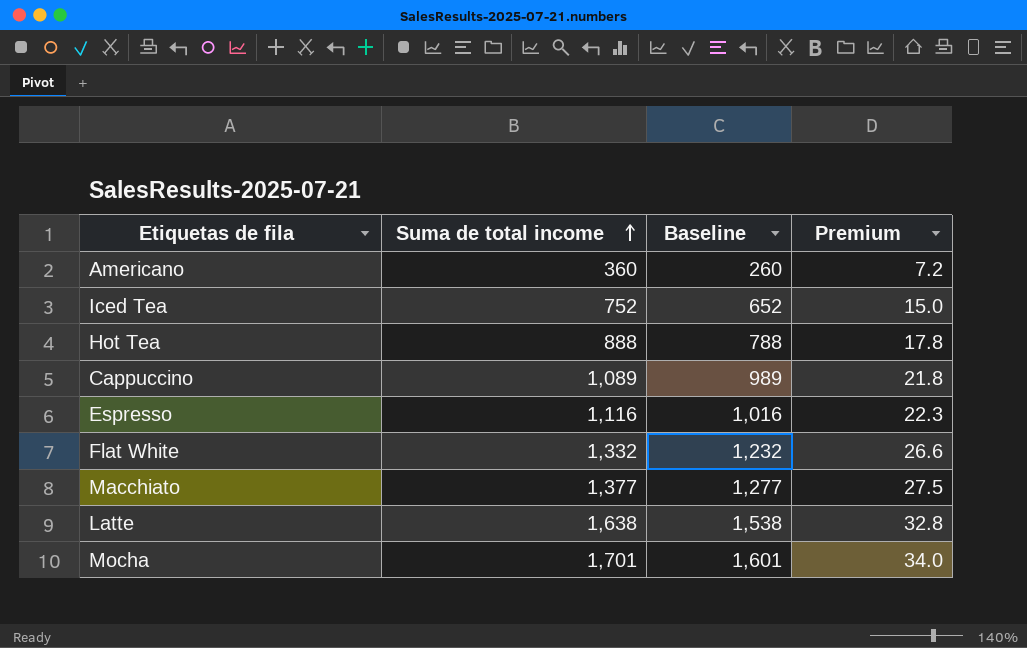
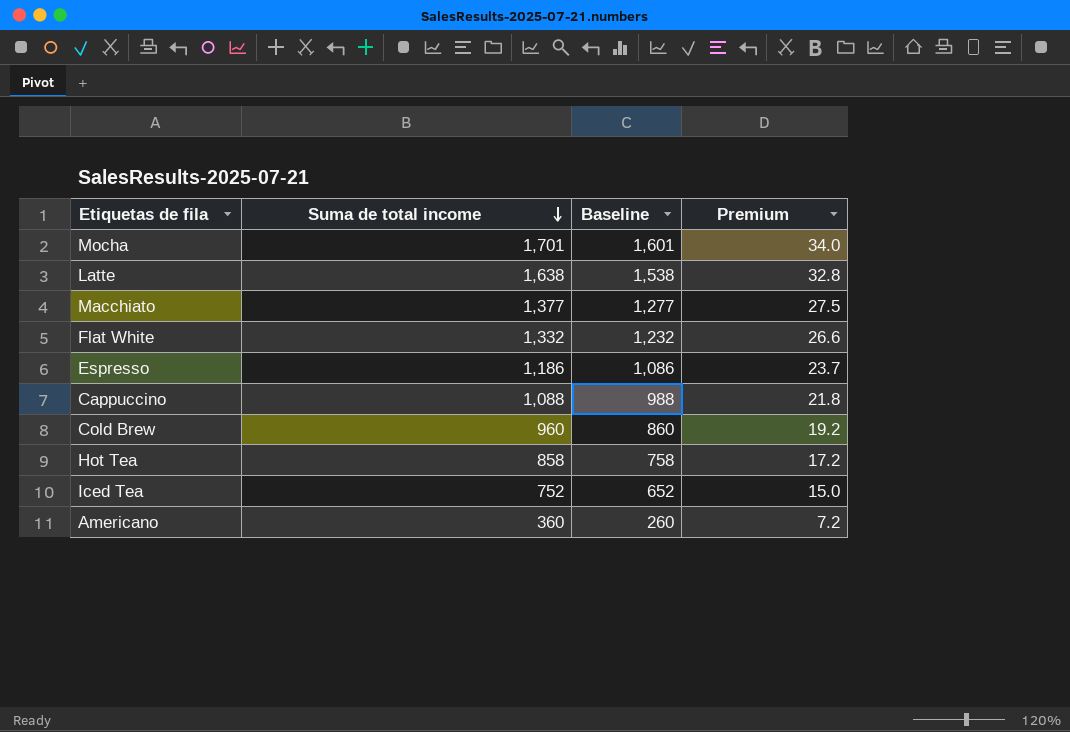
row order: Suma de total income ascending -> Suma de total income descending
Espresso | Suma de total income: 1,116 -> 1,186
Espresso | Baseline: 1,016 -> 1,086
Espresso | Premium: 22.3 -> 23.7
Cappuccino | Suma de total income: 1,089 -> 1,088
Cappuccino | Baseline: 989 -> 988
row Cold Brew: none -> 960 | 860 | 19.2
Hot Tea | Suma de total income: 888 -> 858
Hot Tea | Baseline: 788 -> 758
Hot Tea | Premium: 17.8 -> 17.2

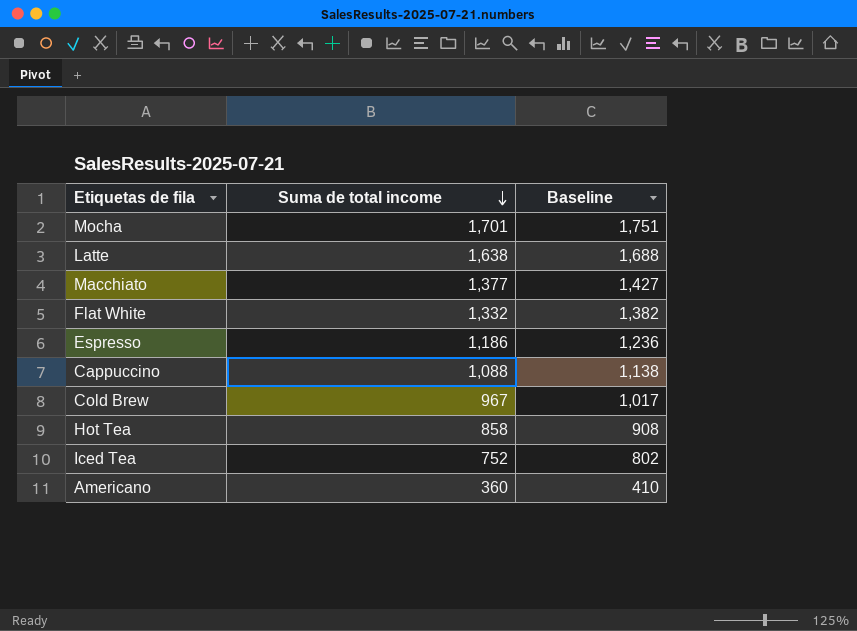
column Premium | formula: [Suma de total income] * 0.02 -> none
column Baseline | formula: [Suma de total income] - 100 -> [Suma de total income] + 50
Cold Brew | Suma de total income: 960 -> 967

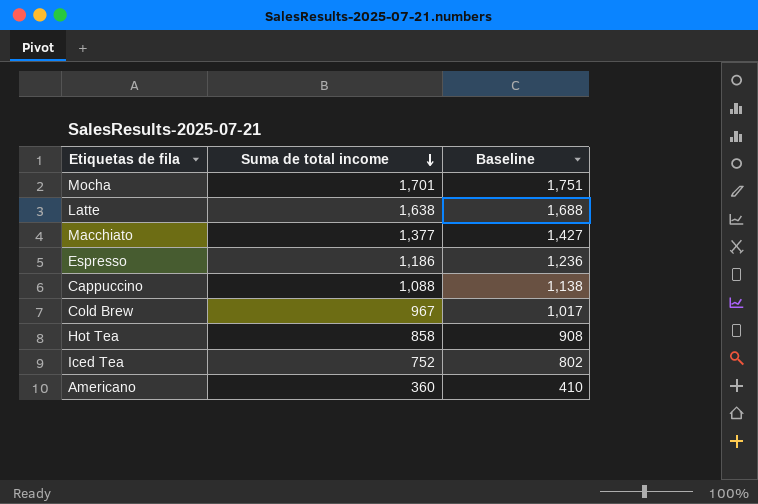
row Flat White: 1,332 | 1,382 -> none

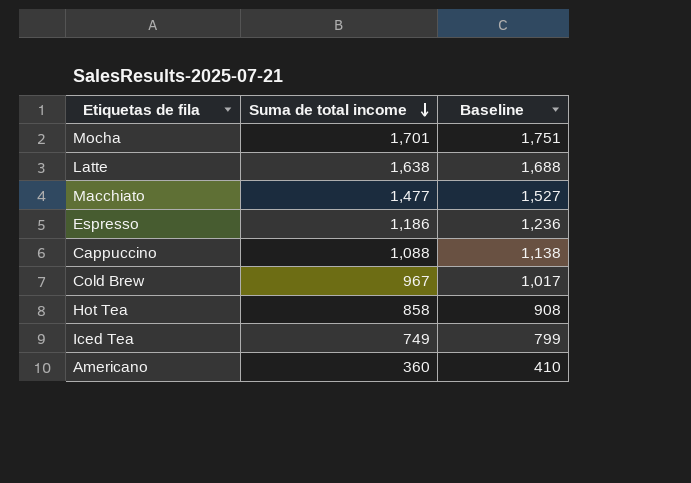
Macchiato | Suma de total income: 1,377 -> 1,477
Macchiato | Baseline: 1,427 -> 1,527
Iced Tea | Suma de total income: 752 -> 749
Iced Tea | Baseline: 802 -> 799

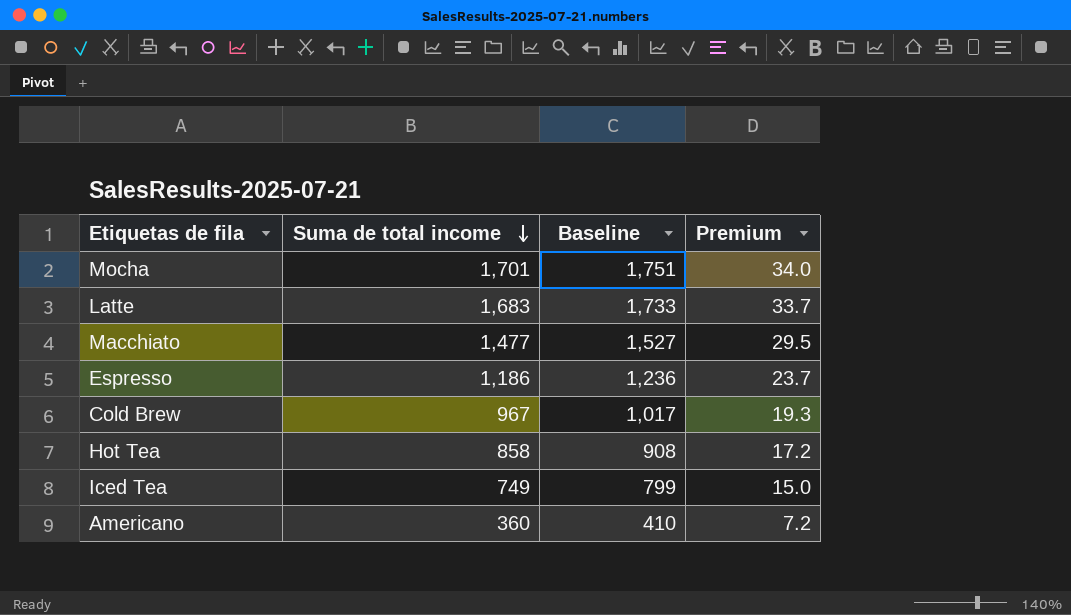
column Premium | formula: none -> [Suma de total income] * 0.02
row Cappuccino: 1,088 | 1,138 -> none
Latte | Suma de total income: 1,638 -> 1,683
Latte | Baseline: 1,688 -> 1,733

